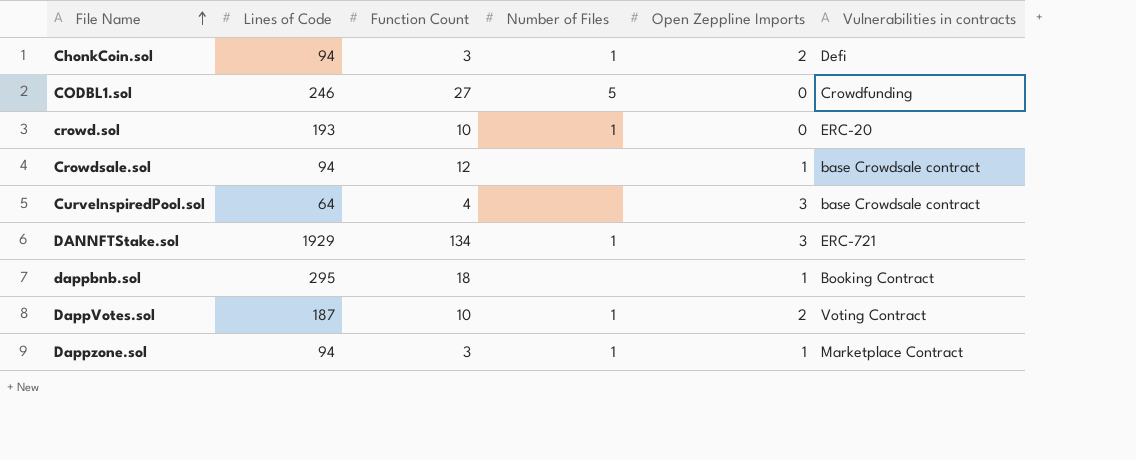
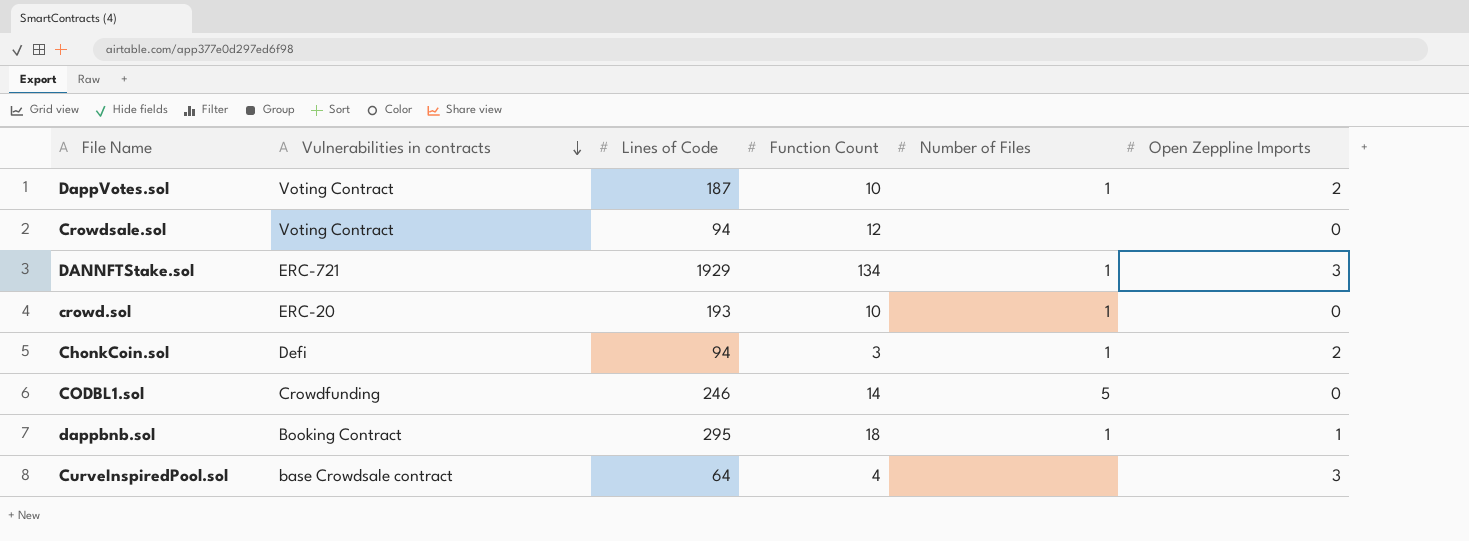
row order: File Name ascending -> Vulnerabilities in contracts descending
column Vulnerabilities in contracts | position: 6 -> 2
row Dappzone.sol: 94 | 3 | 1 | 1 | Marketplace Contract -> none
Crowdsale.sol | Vulnerabilities in contracts: base Crowdsale contract -> Voting Contract
Crowdsale.sol | Open Zeppline Imports: 1 -> 0
CODBL1.sol | Function Count: 27 -> 14
dappbnb.sol | Number of Files: none -> 1

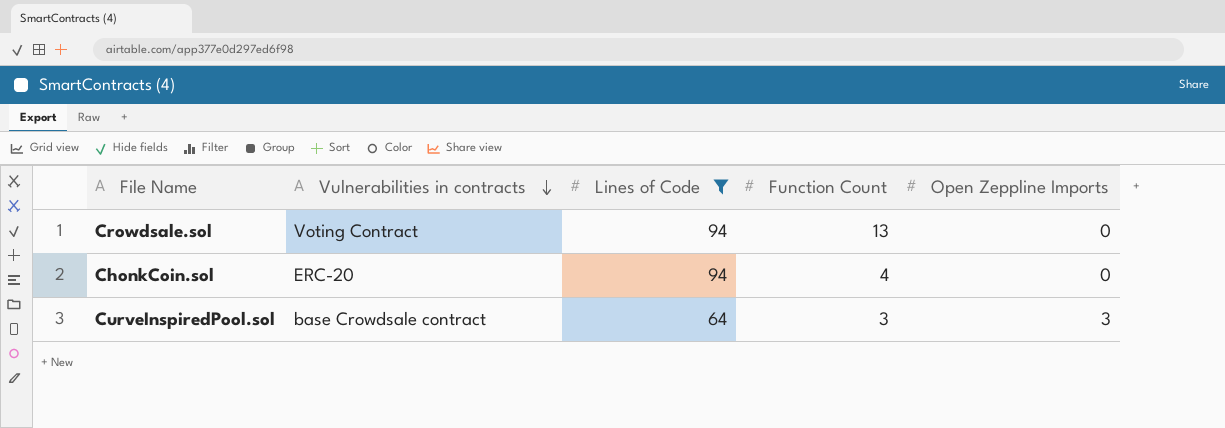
filter: none -> Lines of Code <= 94
column Number of Files | position: 5 -> none
Crowdsale.sol | Function Count: 12 -> 13
ChonkCoin.sol | Vulnerabilities in contracts: Defi -> ERC-20
ChonkCoin.sol | Function Count: 3 -> 4
ChonkCoin.sol | Open Zeppline Imports: 2 -> 0
CurveInspiredPool.sol | Function Count: 4 -> 3

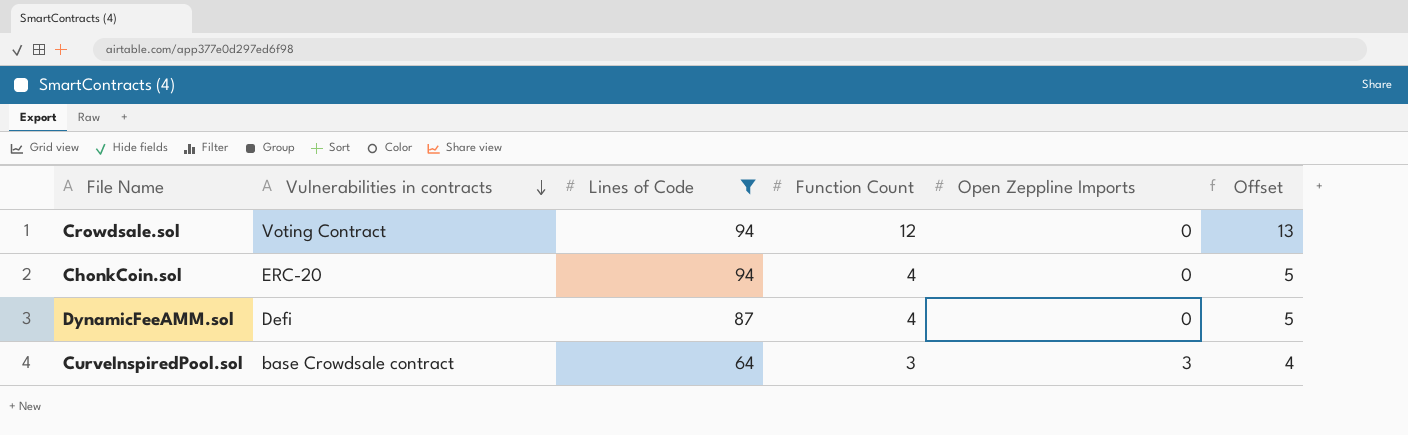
column Offset | formula: none -> [Function Count] + 1
Crowdsale.sol | Function Count: 13 -> 12
row DynamicFeeAMM.sol: none -> Defi | 87 | 4 | 0 | 5

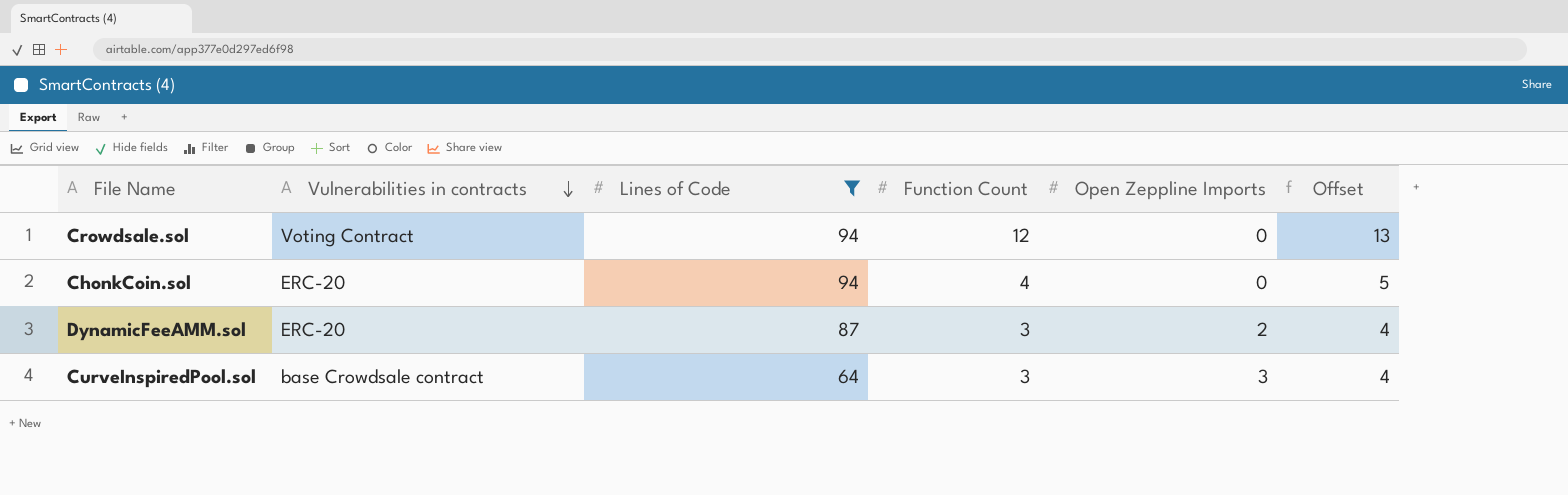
DynamicFeeAMM.sol | Vulnerabilities in contracts: Defi -> ERC-20
DynamicFeeAMM.sol | Function Count: 4 -> 3
DynamicFeeAMM.sol | Open Zeppline Imports: 0 -> 2
DynamicFeeAMM.sol | Offset: 5 -> 4

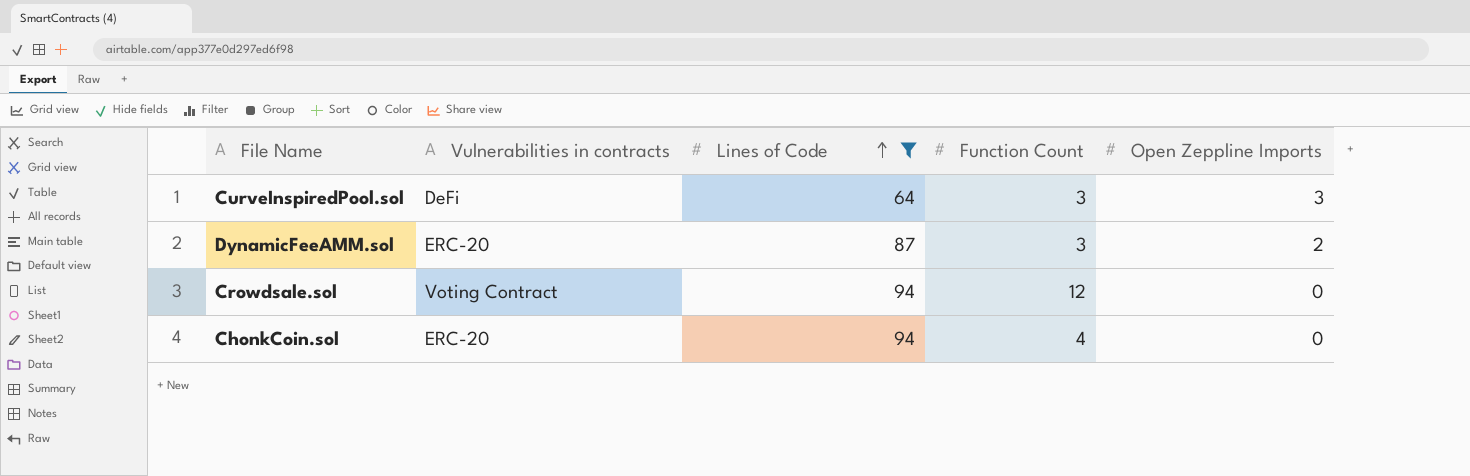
row order: Vulnerabilities in contracts descending -> Lines of Code ascending
column Offset | formula: [Function Count] + 1 -> none
CurveInspiredPool.sol | Vulnerabilities in contracts: base Crowdsale contract -> DeFi

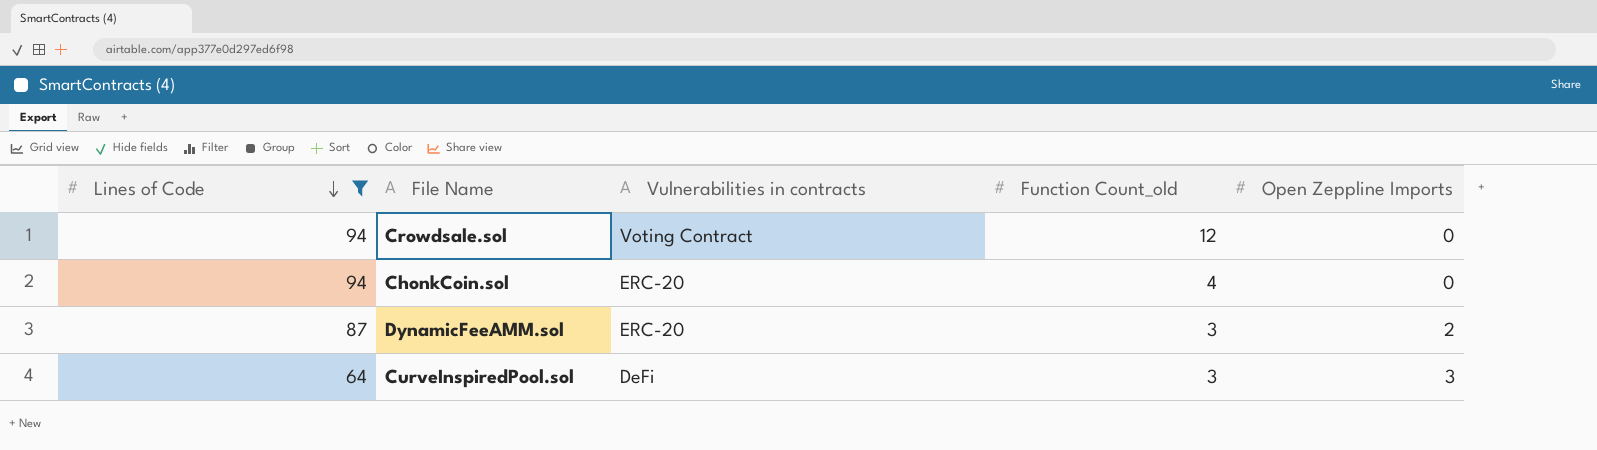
row order: Lines of Code ascending -> Lines of Code descending
column Lines of Code | position: 3 -> 1
column name: Function Count -> Function Count_old

